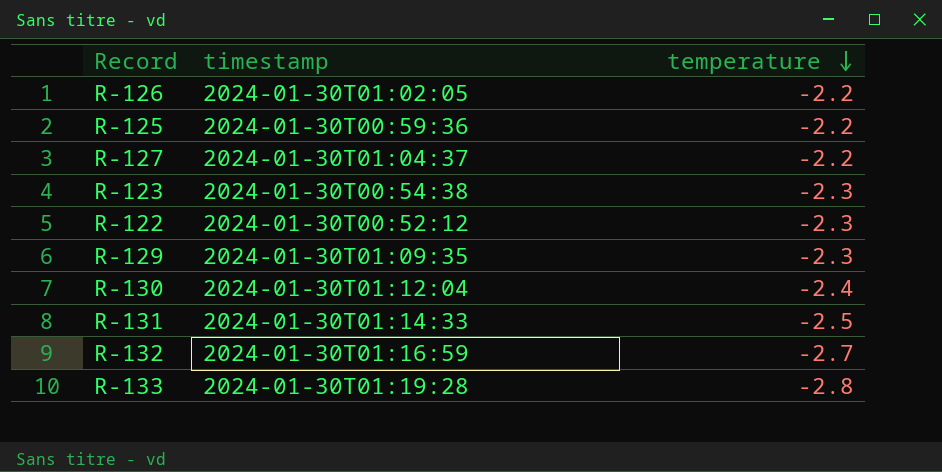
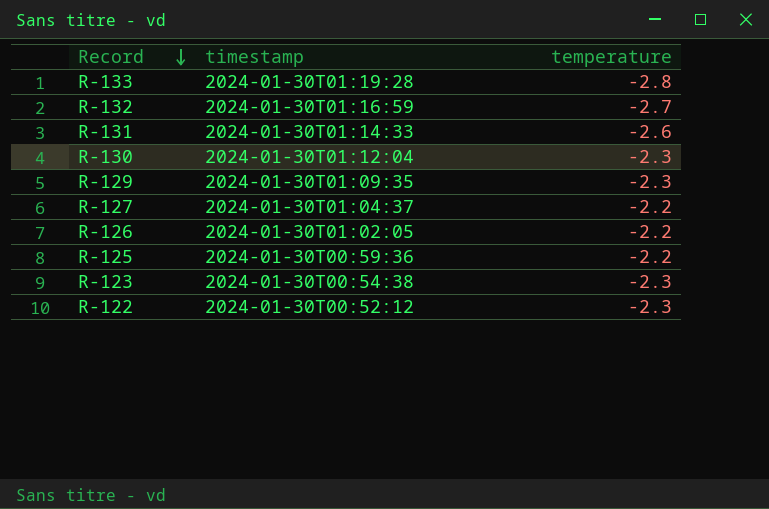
row order: temperature descending -> Record descending
R-131 | temperature: -2.5 -> -2.6
R-130 | temperature: -2.4 -> -2.3

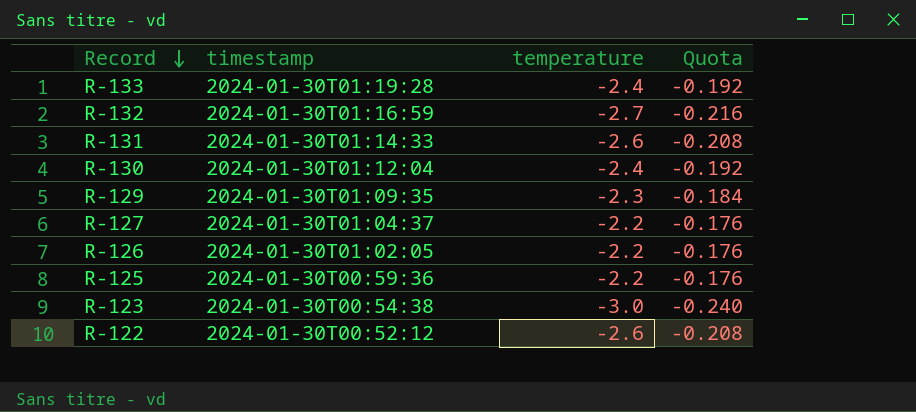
column Quota | formula: none -> [temperature] * 0.08
R-133 | temperature: -2.8 -> -2.4
R-130 | temperature: -2.3 -> -2.4
R-123 | temperature: -2.3 -> -3.0
R-122 | temperature: -2.3 -> -2.6

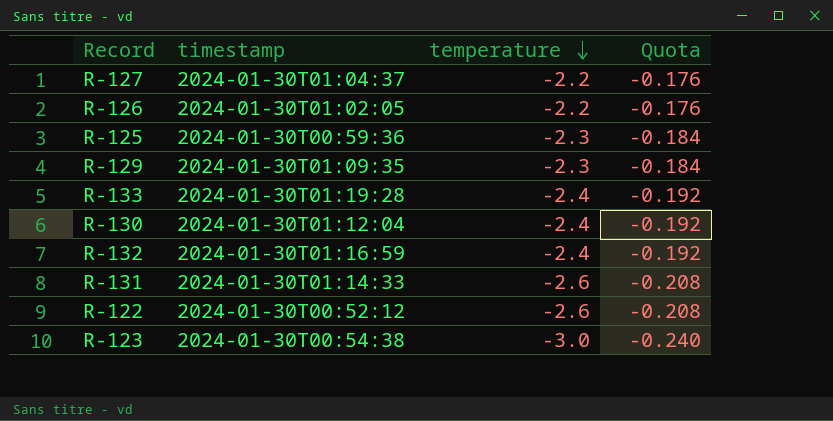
row order: Record descending -> temperature descending
R-125 | temperature: -2.2 -> -2.3
R-125 | Quota: -0.176 -> -0.184
R-132 | temperature: -2.7 -> -2.4
R-132 | Quota: -0.216 -> -0.192

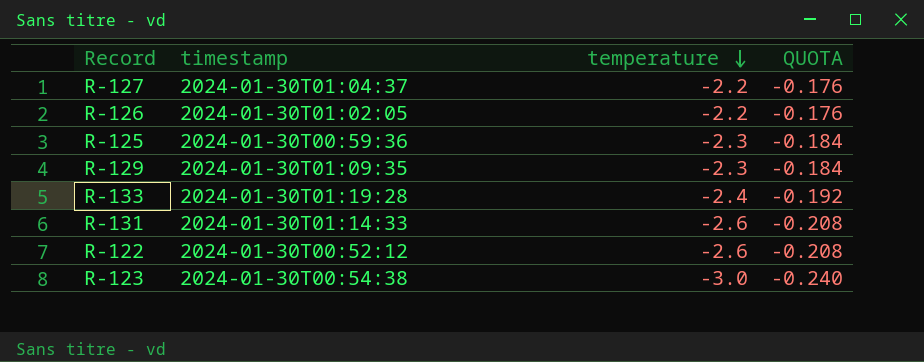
column name: Quota -> QUOTA
row R-130: 2024-01-30T01:12:04 | -2.4 | -0.192 -> none
row R-132: 2024-01-30T01:16:59 | -2.4 | -0.192 -> none

